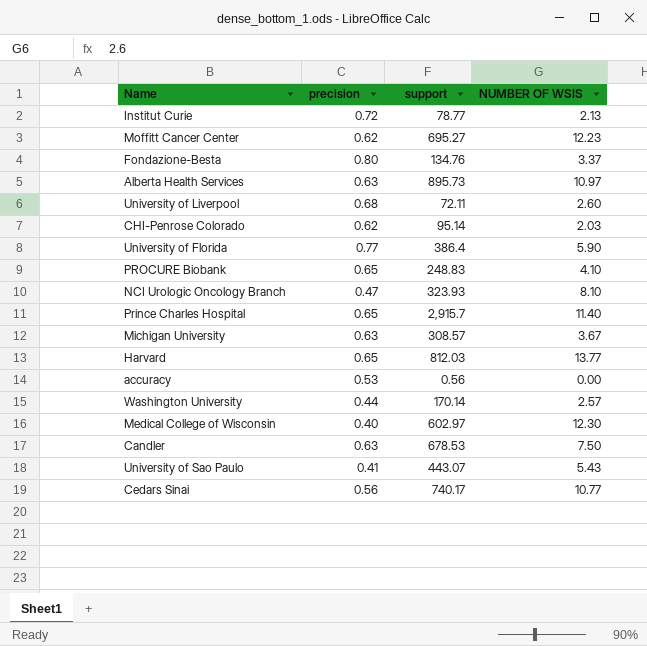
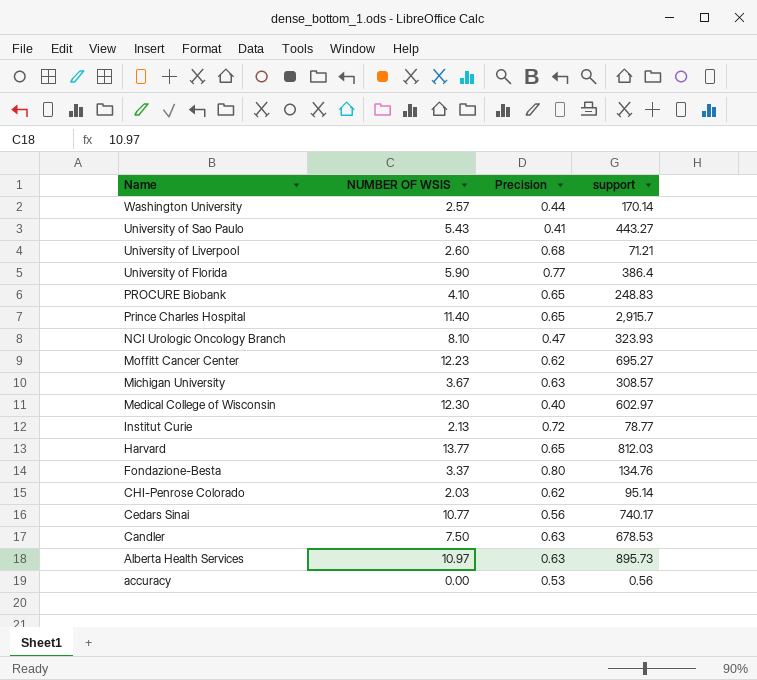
row order: none -> Name descending
column NUMBER OF WSIS | position: 4 -> 2
column name: precision -> Precision
University of Sao Paulo | support: 443.07 -> 443.27
University of Liverpool | support: 72.11 -> 71.21

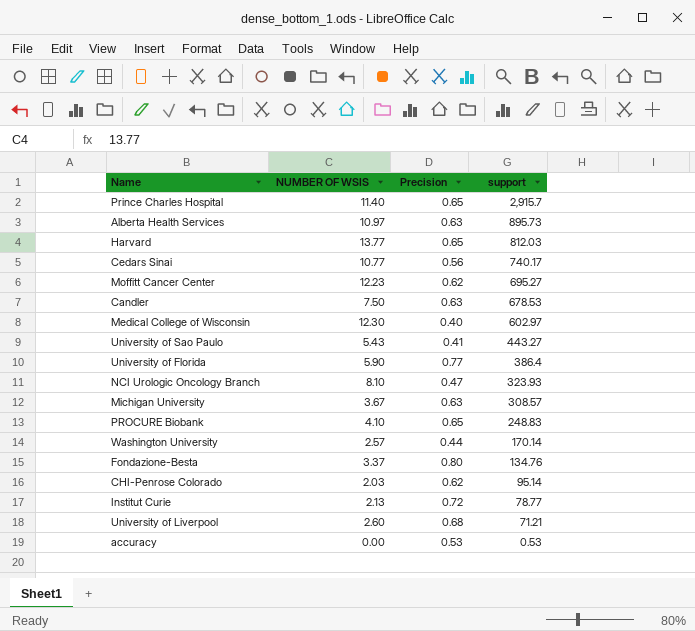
row order: Name descending -> support descending
accuracy | support: 0.56 -> 0.53

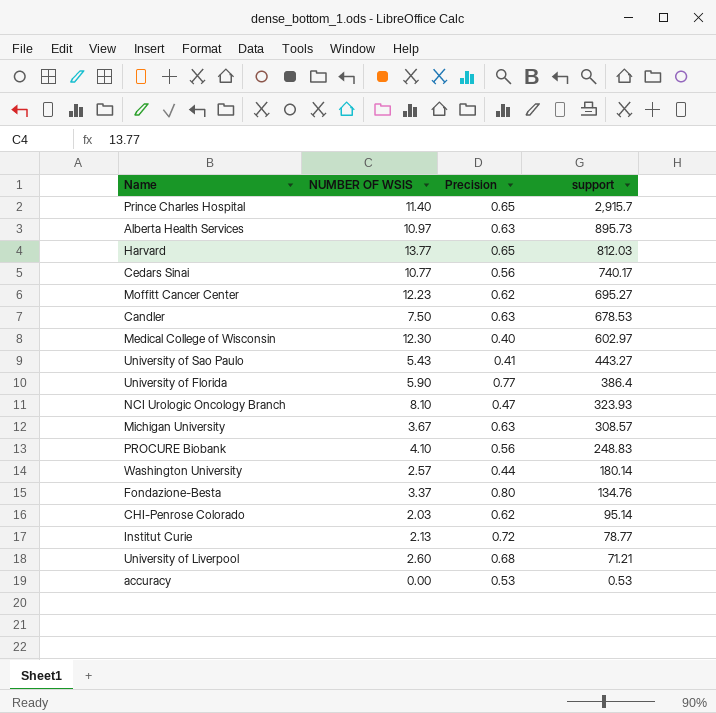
PROCURE Biobank | Precision: 0.65 -> 0.56
Washington University | support: 170.14 -> 180.14

